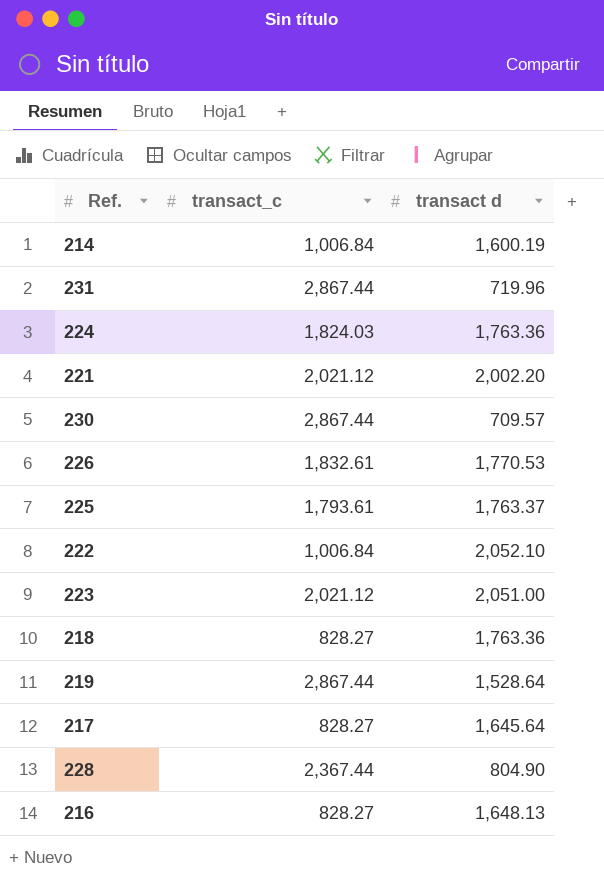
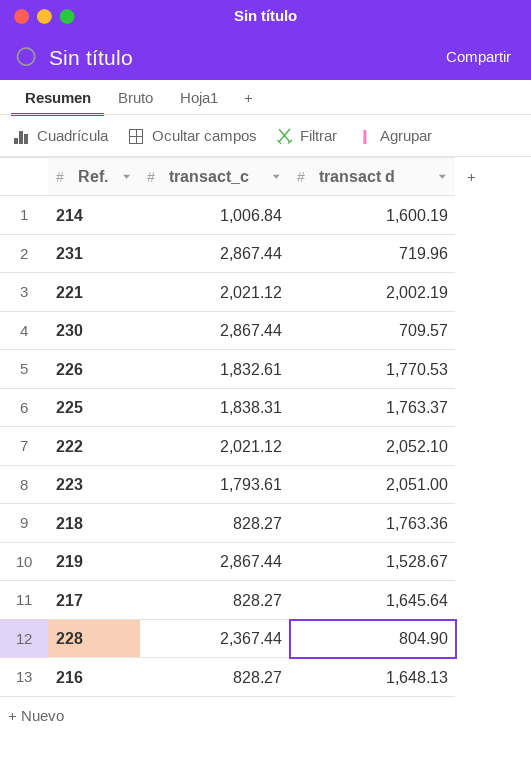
row 224: 1,824.03 | 1,763.36 -> none
221 | transact d: 2,002.20 -> 2,002.19
225 | transact_c: 1,793.61 -> 1,838.31
222 | transact_c: 1,006.84 -> 2,021.12
223 | transact_c: 2,021.12 -> 1,793.61
219 | transact d: 1,528.64 -> 1,528.67

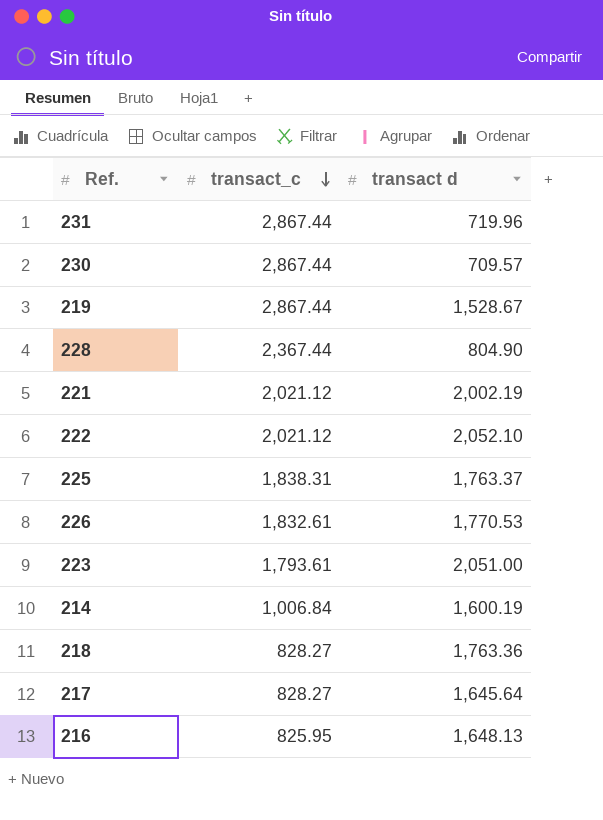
row order: none -> transact_c descending
216 | transact_c: 828.27 -> 825.95

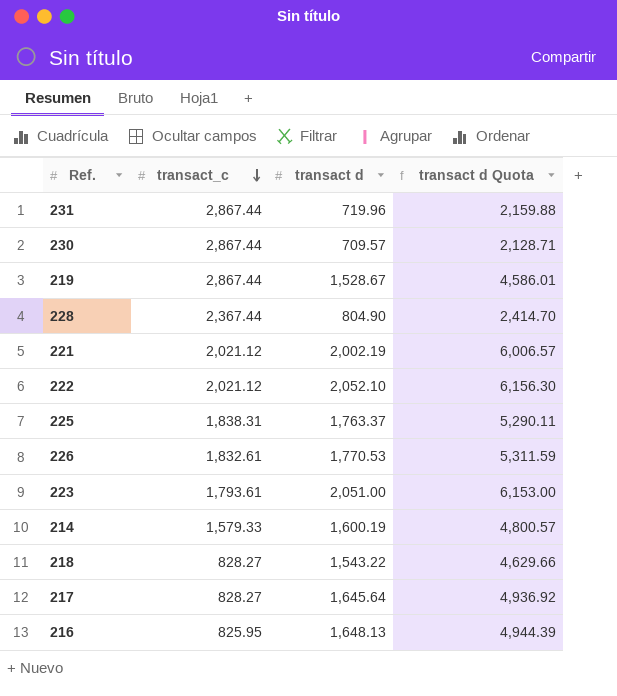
column transact d Quota | formula: none -> [transact d] * 3
214 | transact_c: 1,006.84 -> 1,579.33
218 | transact d: 1,763.36 -> 1,543.22

